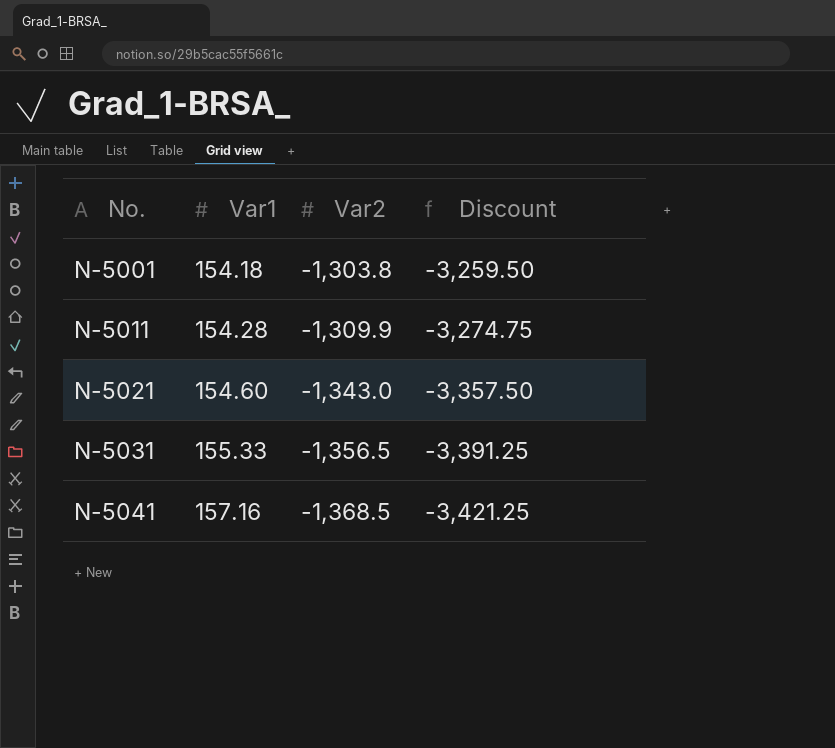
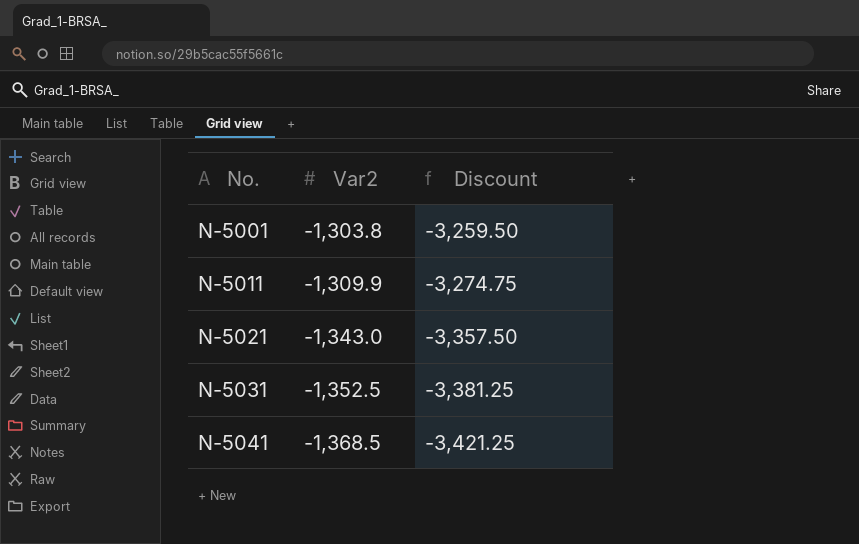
column Var1 | position: 2 -> none
N-5031 | Var2: -1,356.5 -> -1,352.5
N-5031 | Discount: -3,391.25 -> -3,381.25

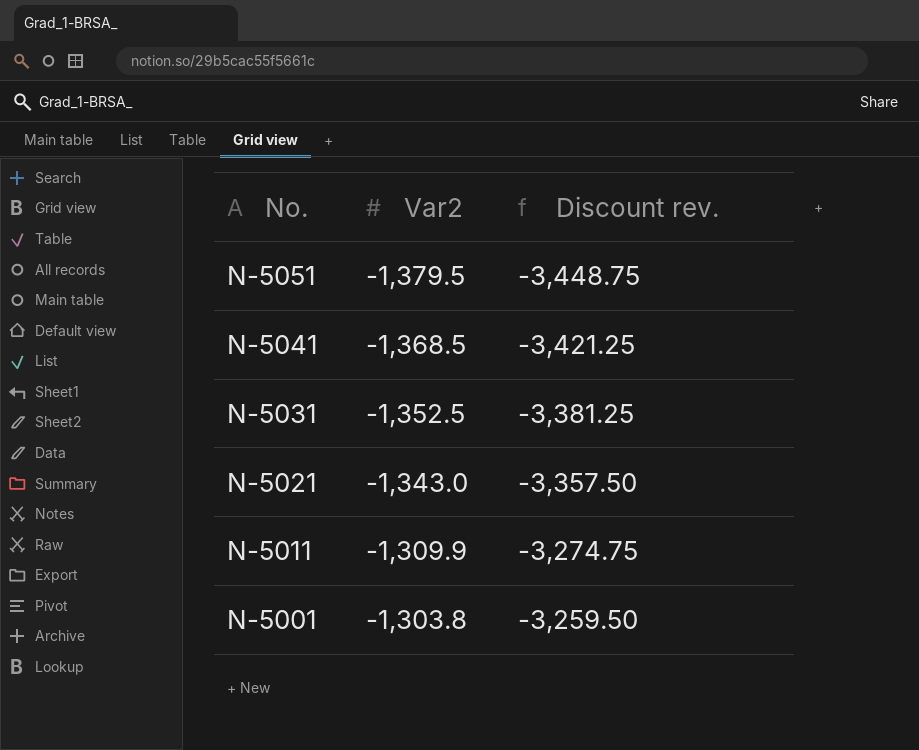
row order: No. ascending -> No. descending
column name: Discount -> Discount rev.
row N-5051: none -> -1,379.5 | -3,448.75

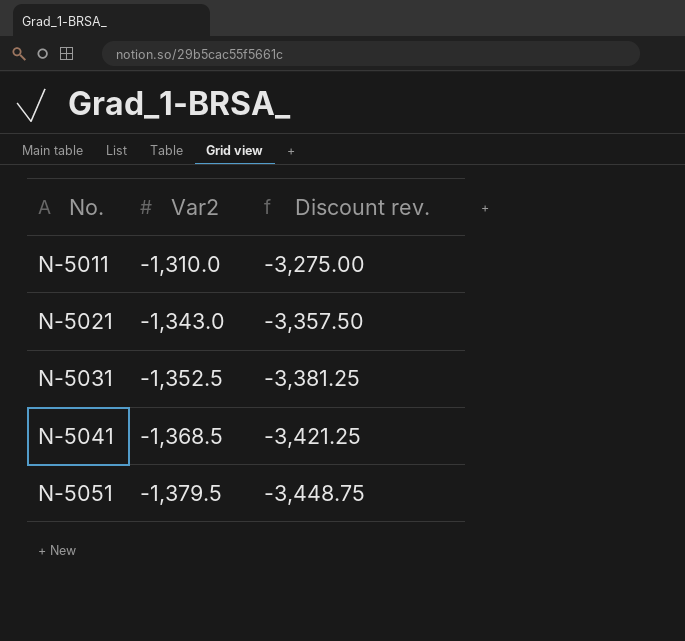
row order: No. descending -> No. ascending
row N-5001: -1,303.8 | -3,259.50 -> none
N-5011 | Var2: -1,309.9 -> -1,310.0
N-5011 | Discount rev.: -3,274.75 -> -3,275.00

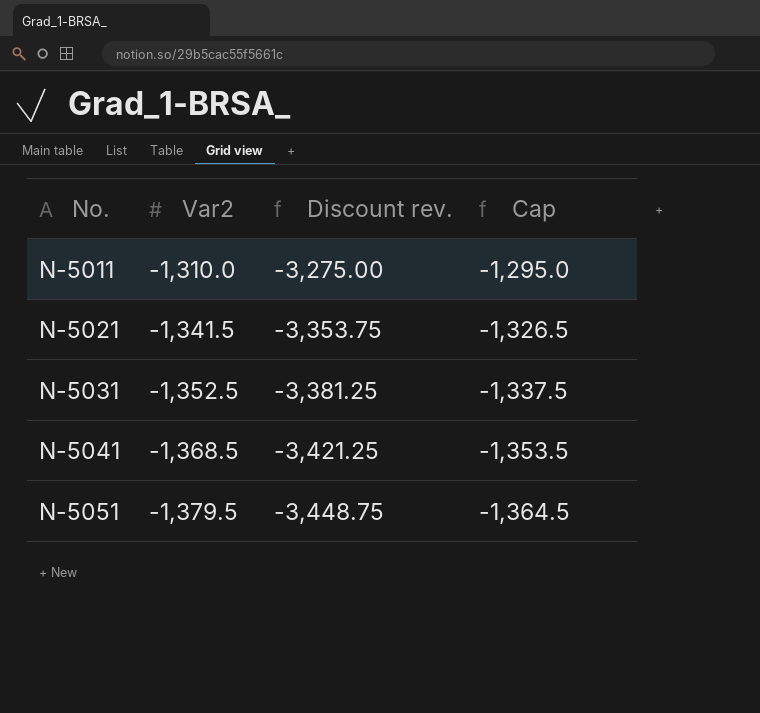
column Cap | formula: none -> [Var2] + 15
N-5021 | Var2: -1,343.0 -> -1,341.5
N-5021 | Discount rev.: -3,357.50 -> -3,353.75

